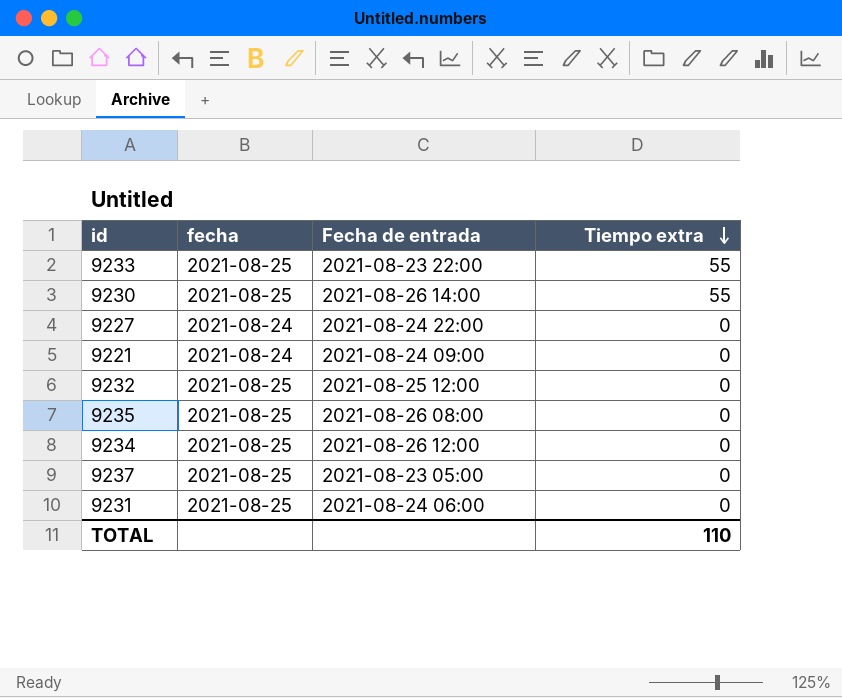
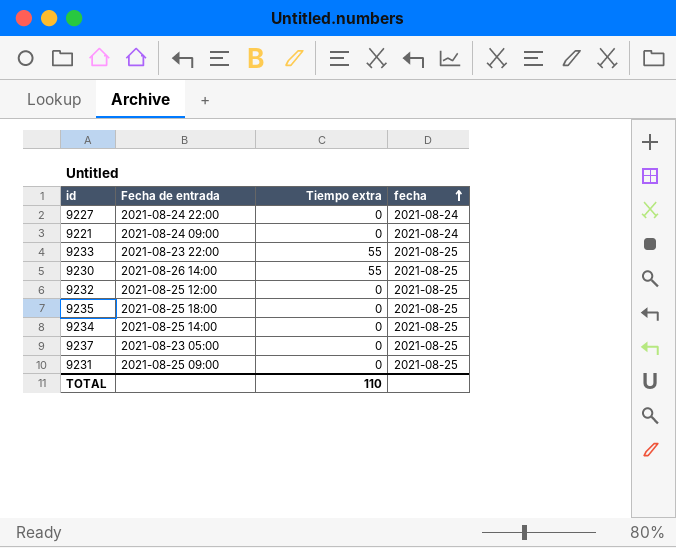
row order: Tiempo extra descending -> fecha ascending
column fecha | position: 2 -> 4
9235 | Fecha de entrada: 2021-08-26 08:00 -> 2021-08-25 18:00
9234 | Fecha de entrada: 2021-08-26 12:00 -> 2021-08-25 14:00
9231 | Fecha de entrada: 2021-08-24 06:00 -> 2021-08-25 09:00

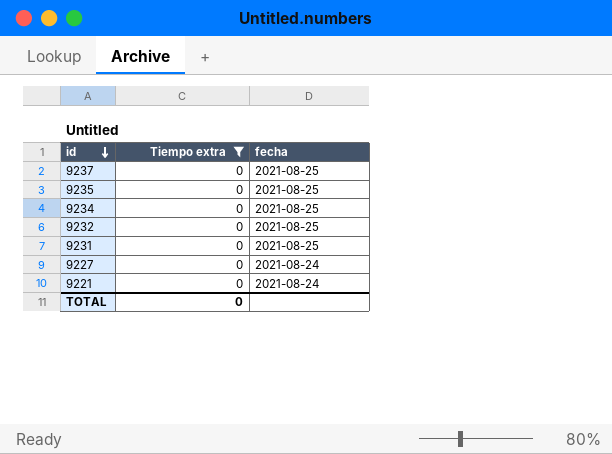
filter: none -> Tiempo extra = 0
row order: fecha ascending -> id descending
column Fecha de entrada | position: 2 -> none
TOTAL | Tiempo extra: 110 -> 0

